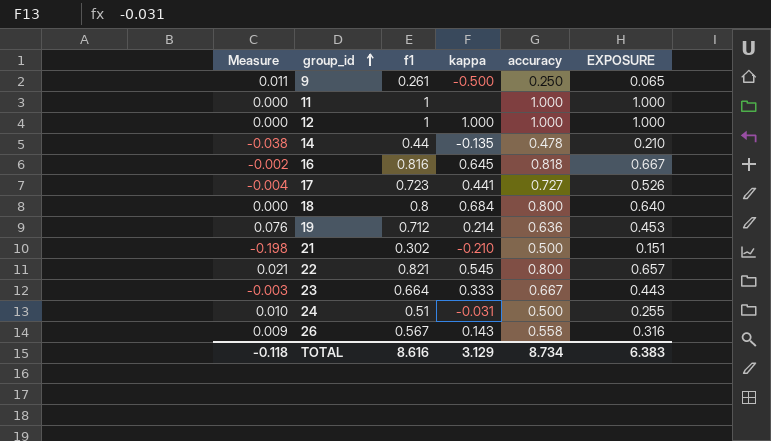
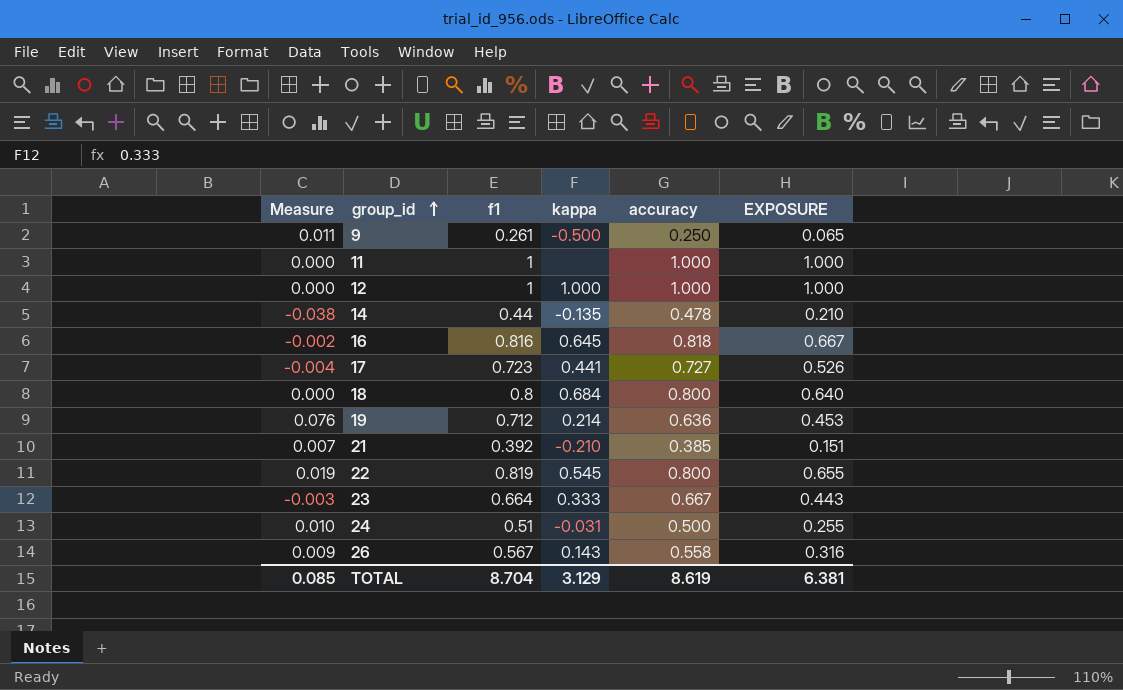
21 | Measure: -0.198 -> 0.007
21 | f1: 0.302 -> 0.392
21 | accuracy: 0.500 -> 0.385
22 | Measure: 0.021 -> 0.019
22 | f1: 0.821 -> 0.819
22 | EXPOSURE: 0.657 -> 0.655
TOTAL | Measure: -0.118 -> 0.085
TOTAL | f1: 8.616 -> 8.704
TOTAL | accuracy: 8.734 -> 8.619
TOTAL | EXPOSURE: 6.383 -> 6.381

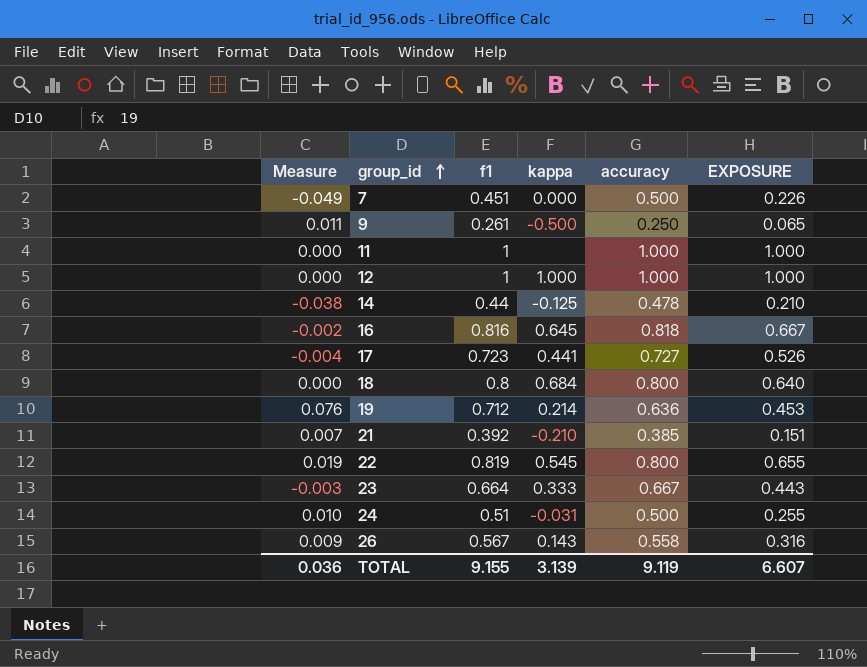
row 7: none -> -0.049 | 0.451 | 0.000 | 0.500 | 0.226
14 | kappa: -0.135 -> -0.125
TOTAL | Measure: 0.085 -> 0.036
TOTAL | f1: 8.704 -> 9.155
TOTAL | kappa: 3.129 -> 3.139
TOTAL | accuracy: 8.619 -> 9.119
TOTAL | EXPOSURE: 6.381 -> 6.607

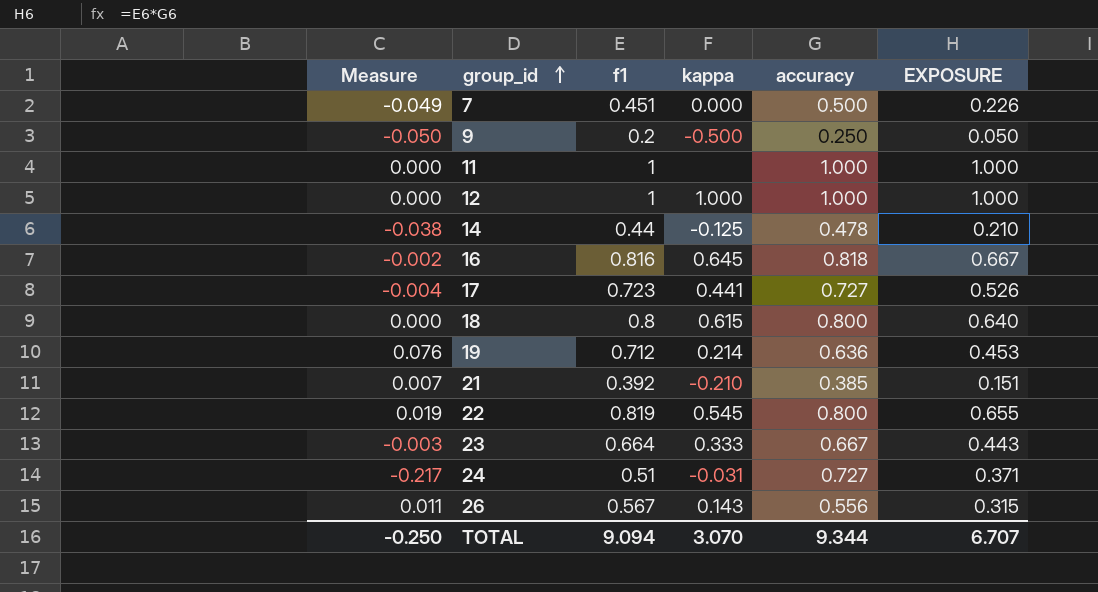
9 | Measure: 0.011 -> -0.050
9 | f1: 0.261 -> 0.2
9 | EXPOSURE: 0.065 -> 0.050
18 | kappa: 0.684 -> 0.615
24 | Measure: 0.010 -> -0.217
24 | accuracy: 0.500 -> 0.727
24 | EXPOSURE: 0.255 -> 0.371
26 | Measure: 0.009 -> 0.011
26 | accuracy: 0.558 -> 0.556
26 | EXPOSURE: 0.316 -> 0.315
TOTAL | Measure: 0.036 -> -0.250
TOTAL | f1: 9.155 -> 9.094
TOTAL | kappa: 3.139 -> 3.070
TOTAL | accuracy: 9.119 -> 9.344
TOTAL | EXPOSURE: 6.607 -> 6.707

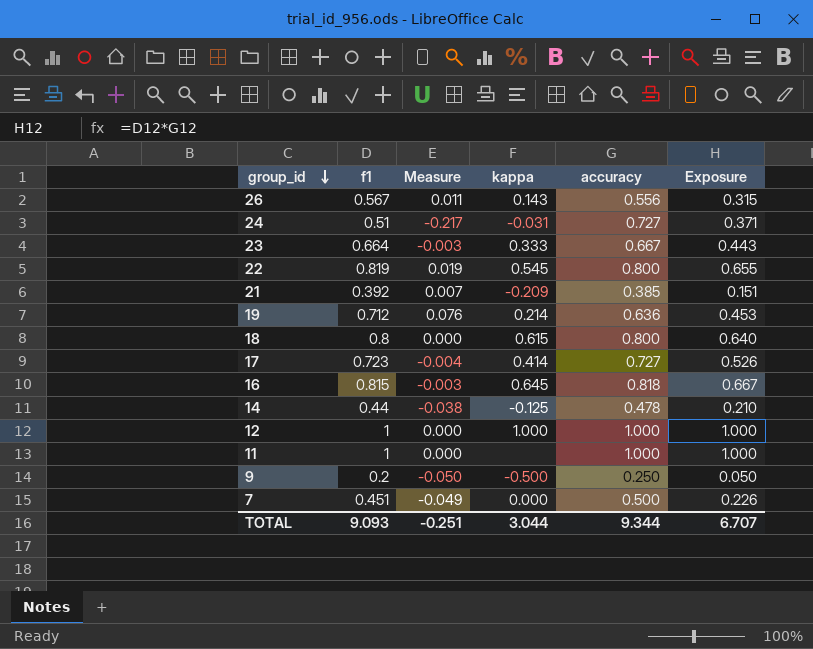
row order: group_id ascending -> group_id descending
column Measure | position: 1 -> 3
column name: EXPOSURE -> Exposure
21 | kappa: -0.210 -> -0.209
17 | kappa: 0.441 -> 0.414
16 | f1: 0.816 -> 0.815
16 | Measure: -0.002 -> -0.003
TOTAL | f1: 9.094 -> 9.093
TOTAL | Measure: -0.250 -> -0.251
TOTAL | kappa: 3.070 -> 3.044

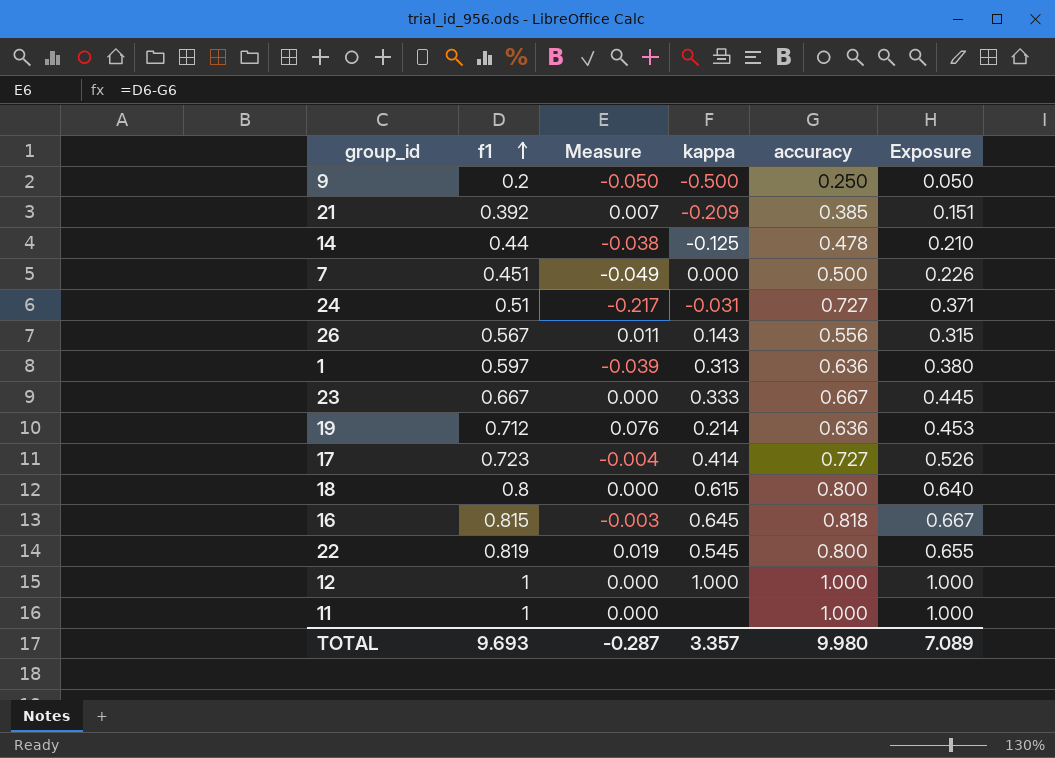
row order: group_id descending -> f1 ascending
row 1: none -> 0.597 | -0.039 | 0.313 | 0.636 | 0.380
23 | f1: 0.664 -> 0.667
23 | Measure: -0.003 -> 0.000
23 | Exposure: 0.443 -> 0.445
TOTAL | f1: 9.093 -> 9.693
TOTAL | Measure: -0.251 -> -0.287
TOTAL | kappa: 3.044 -> 3.357
TOTAL | accuracy: 9.344 -> 9.980
TOTAL | Exposure: 6.707 -> 7.089

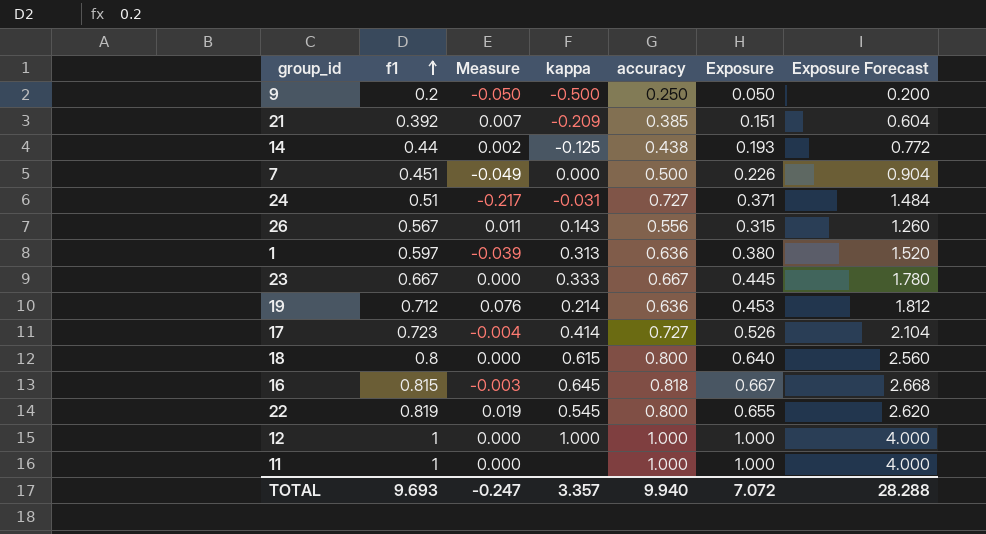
column Exposure Forecast | formula: none -> [Exposure] * 4
14 | Measure: -0.038 -> 0.002
14 | accuracy: 0.478 -> 0.438
14 | Exposure: 0.210 -> 0.193
TOTAL | Measure: -0.287 -> -0.247
TOTAL | accuracy: 9.980 -> 9.940
TOTAL | Exposure: 7.089 -> 7.072

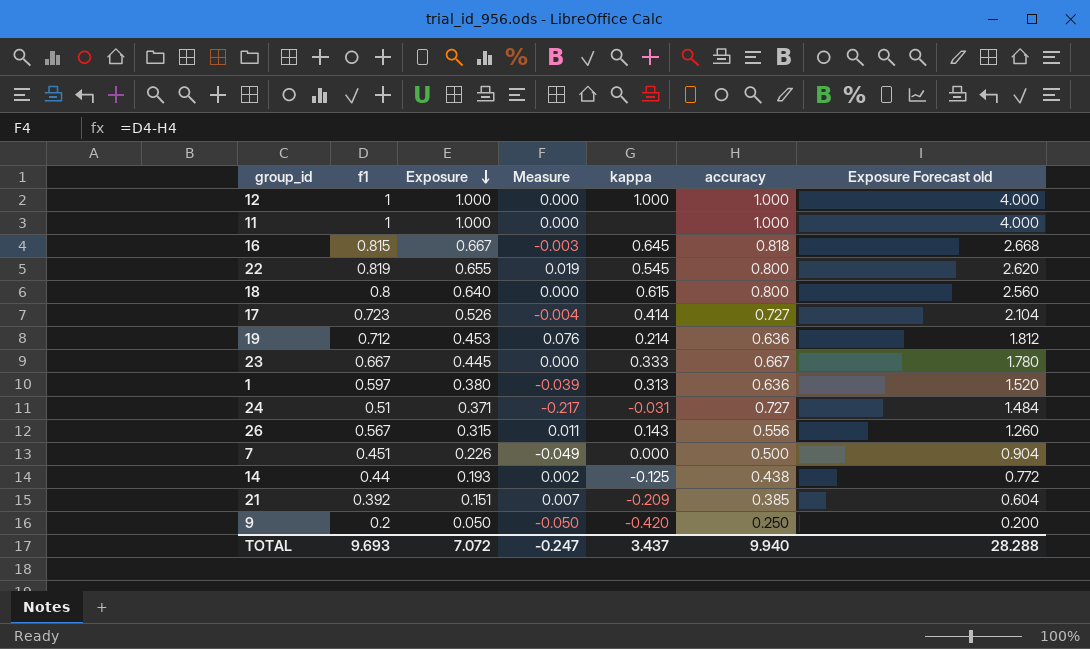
row order: f1 ascending -> Exposure descending
column Exposure | position: 6 -> 3
column name: Exposure Forecast -> Exposure Forecast old
9 | kappa: -0.500 -> -0.420
TOTAL | kappa: 3.357 -> 3.437

